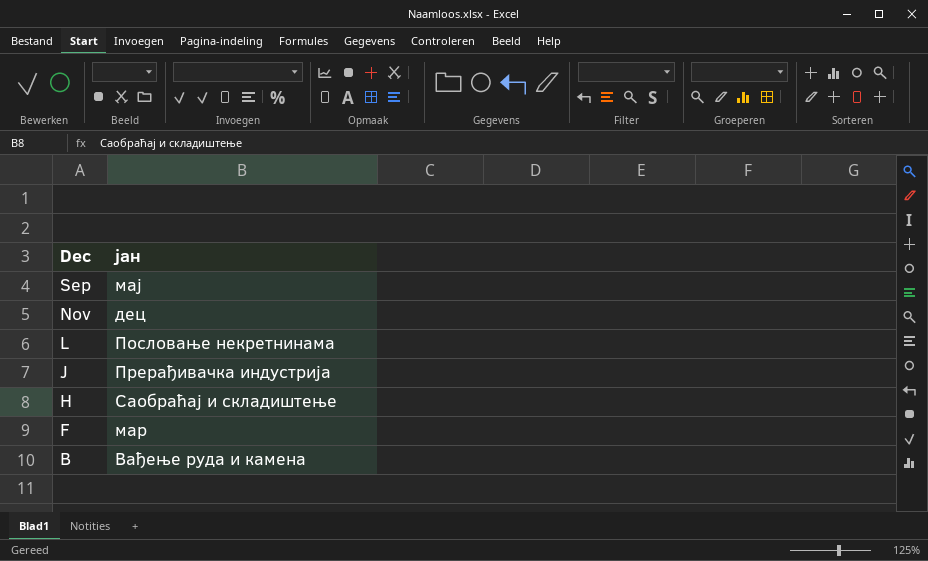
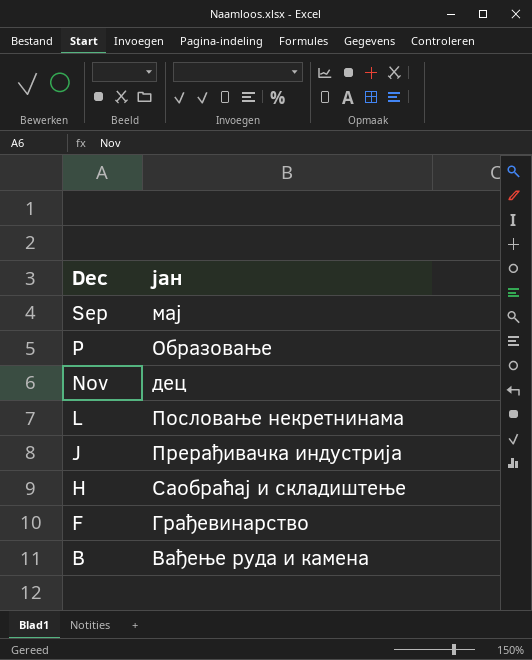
row P: none -> Образовање
F | јан: мар -> Грађевинарство

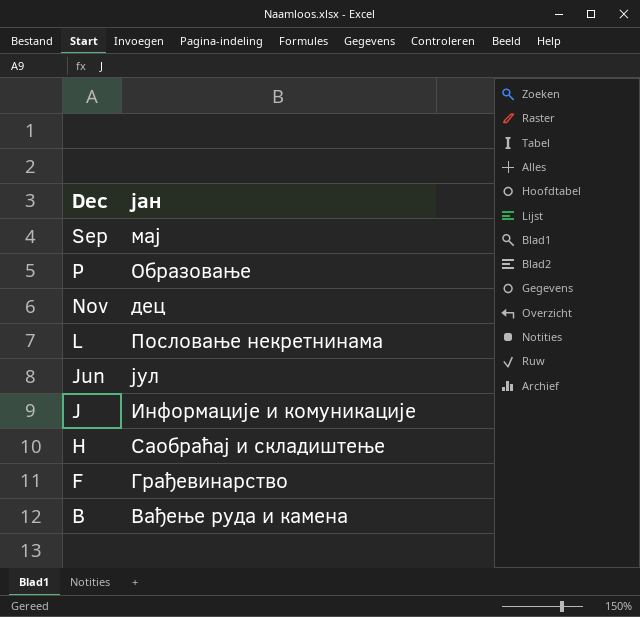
row Jun: none -> јул
J | јан: Прерађивачка индустрија -> Информације и комуникације

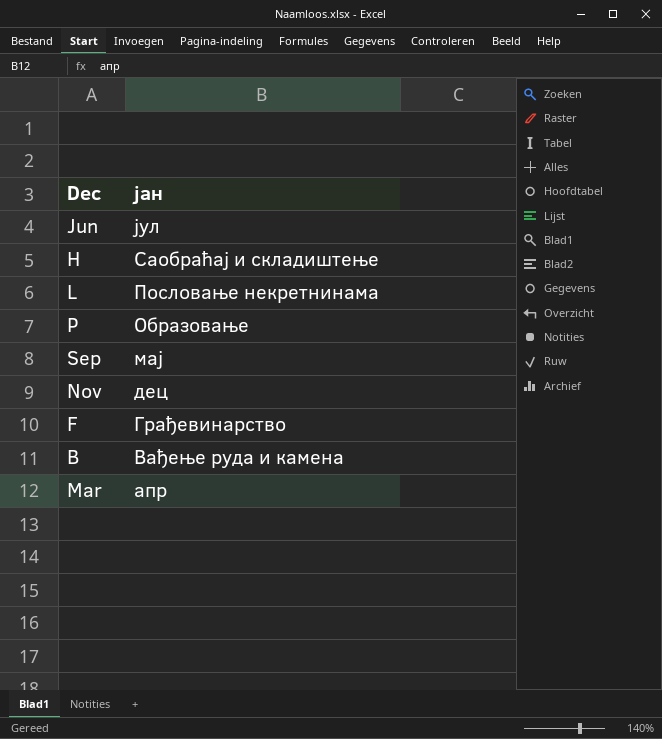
row order: Dec descending -> јан descending
row J: Информације и комуникације -> none
row Mar: none -> апр

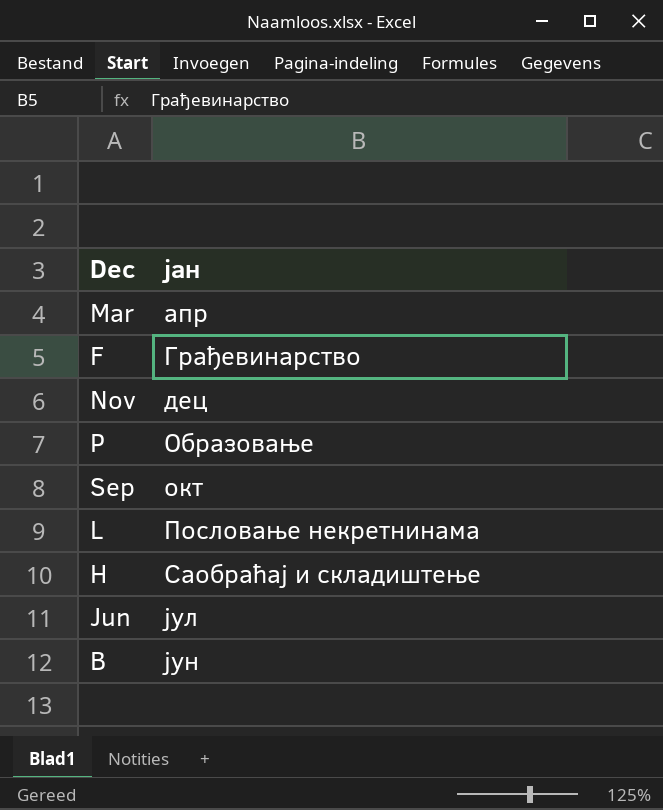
row order: јан descending -> јан ascending
Sep | јан: мај -> окт
B | јан: Вађење руда и камена -> јун

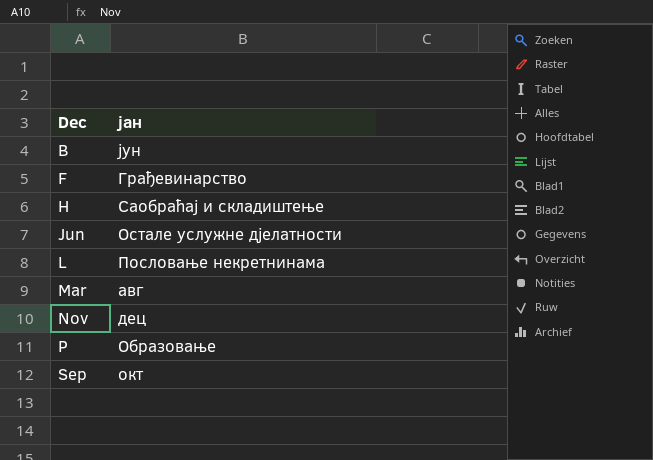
row order: јан ascending -> Dec ascending
Jun | јан: јул -> Остале услужне дјелатности
Mar | јан: апр -> авг

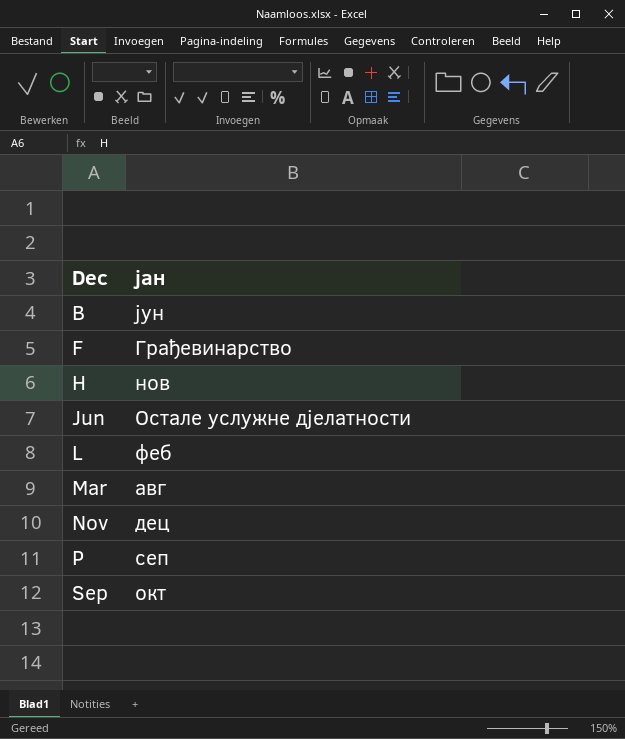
H | јан: Саобраћај и складиштење -> нов
L | јан: Пословање некретнинама -> феб
P | јан: Образовање -> сеп

